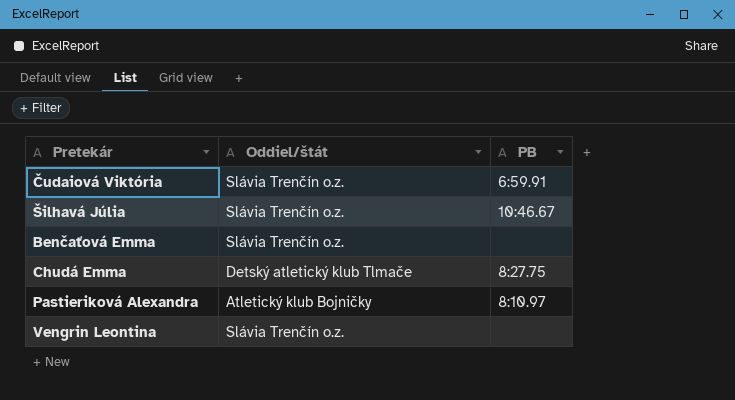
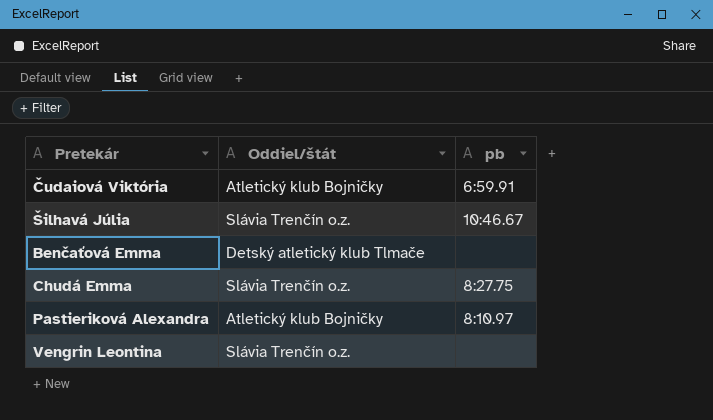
column name: PB -> pb
Čudaiová Viktória | Oddiel/štát: Slávia Trenčín o.z. -> Atletický klub Bojničky
Benčaťová Emma | Oddiel/štát: Slávia Trenčín o.z. -> Detský atletický klub Tlmače
Chudá Emma | Oddiel/štát: Detský atletický klub Tlmače -> Slávia Trenčín o.z.

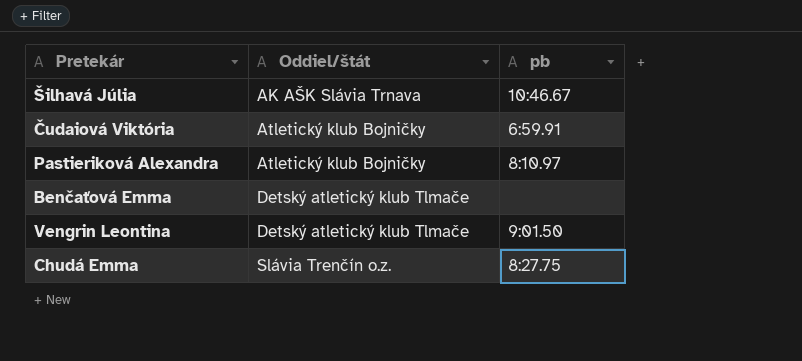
row order: none -> Oddiel/štát ascending
Šilhavá Júlia | Oddiel/štát: Slávia Trenčín o.z. -> AK AŠK Slávia Trnava
Vengrin Leontina | Oddiel/štát: Slávia Trenčín o.z. -> Detský atletický klub Tlmače
Vengrin Leontina | pb: none -> 9:01.50

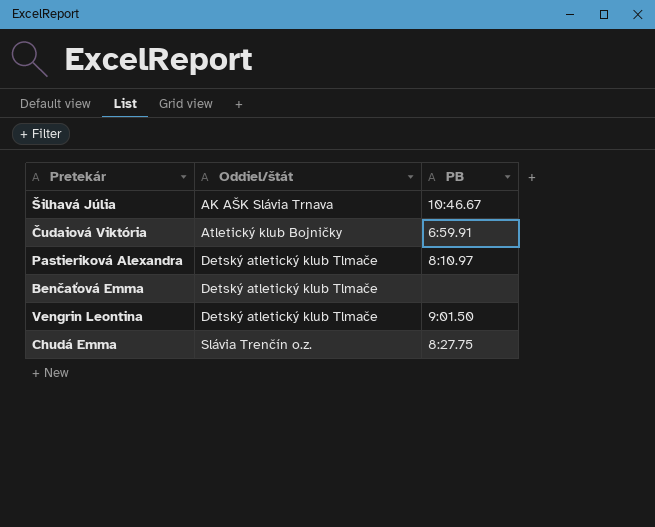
column name: pb -> PB
Pastieriková Alexandra | Oddiel/štát: Atletický klub Bojničky -> Detský atletický klub Tlmače

